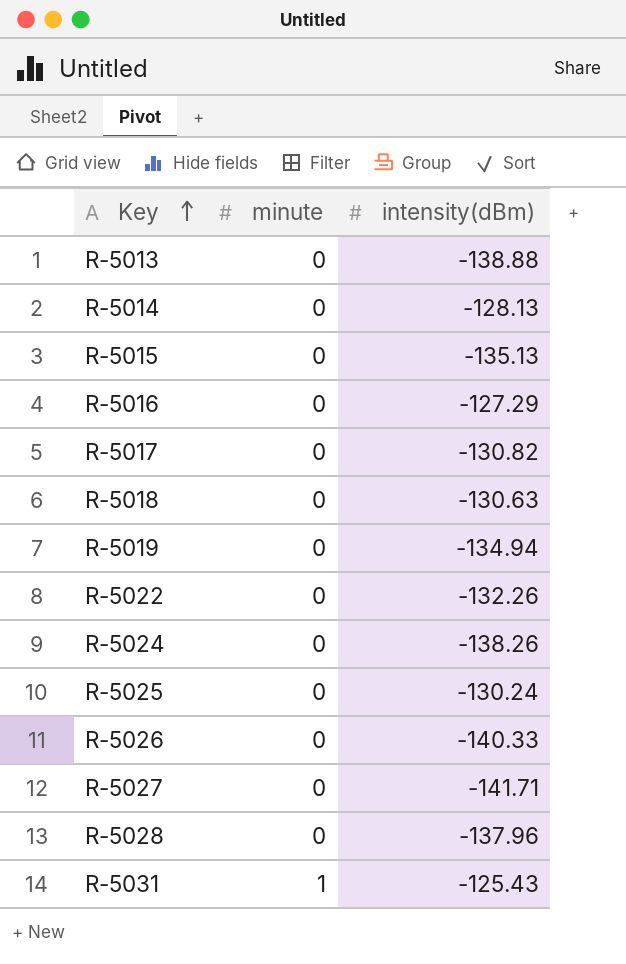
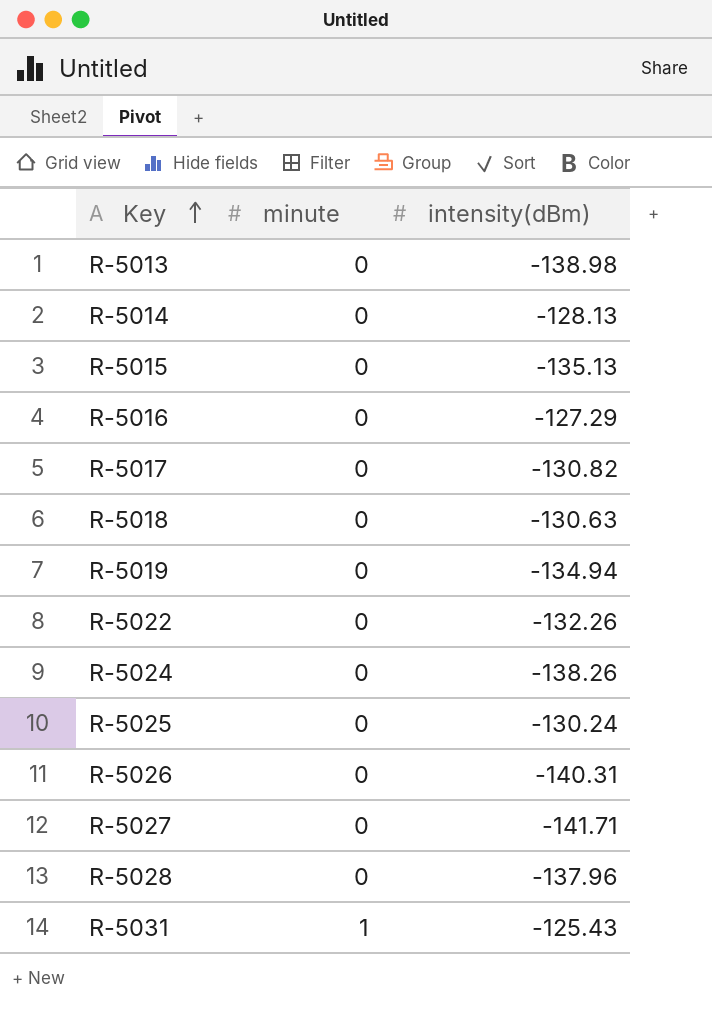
R-5013 | intensity(dBm): -138.88 -> -138.98
R-5026 | intensity(dBm): -140.33 -> -140.31

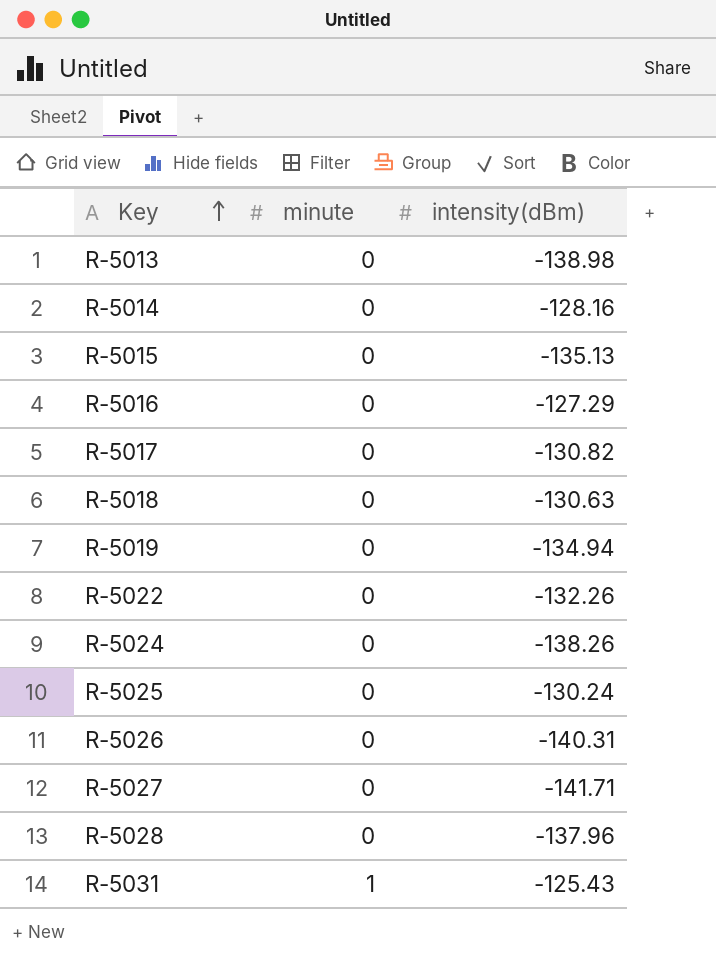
R-5014 | intensity(dBm): -128.13 -> -128.16

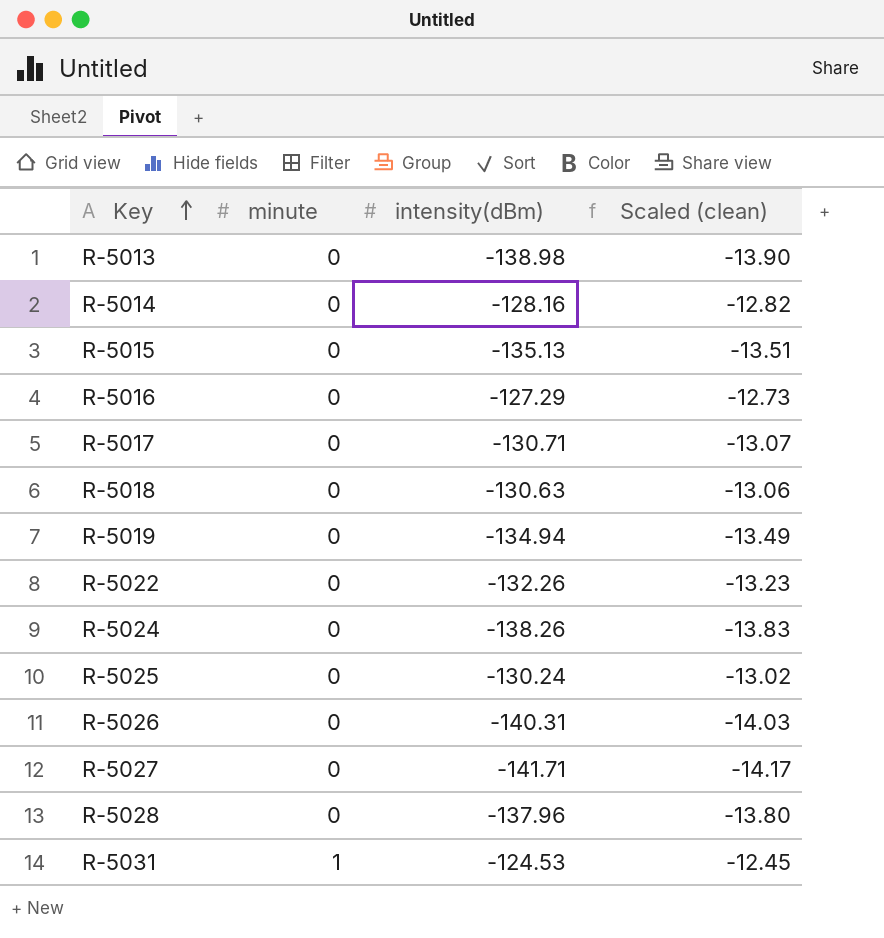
column Scaled (clean) | formula: none -> [intensity(dBm)] * 0.1
R-5017 | intensity(dBm): -130.82 -> -130.71
R-5031 | intensity(dBm): -125.43 -> -124.53

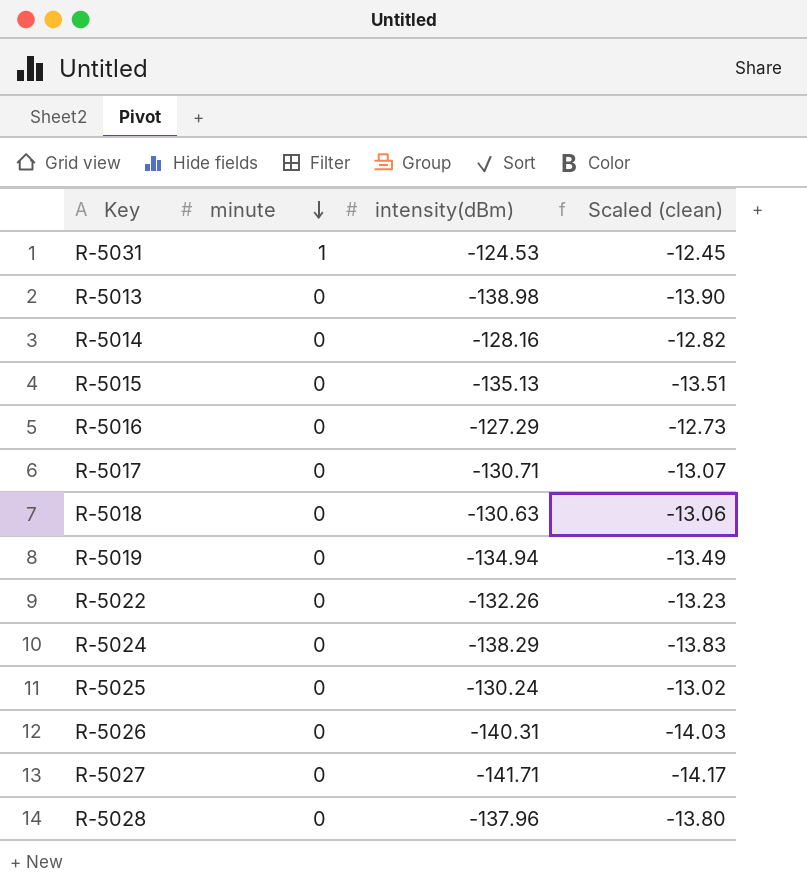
row order: Key ascending -> minute descending
R-5024 | intensity(dBm): -138.26 -> -138.29

